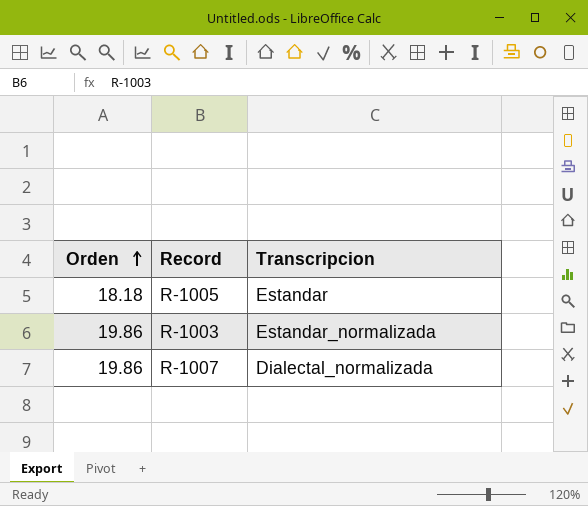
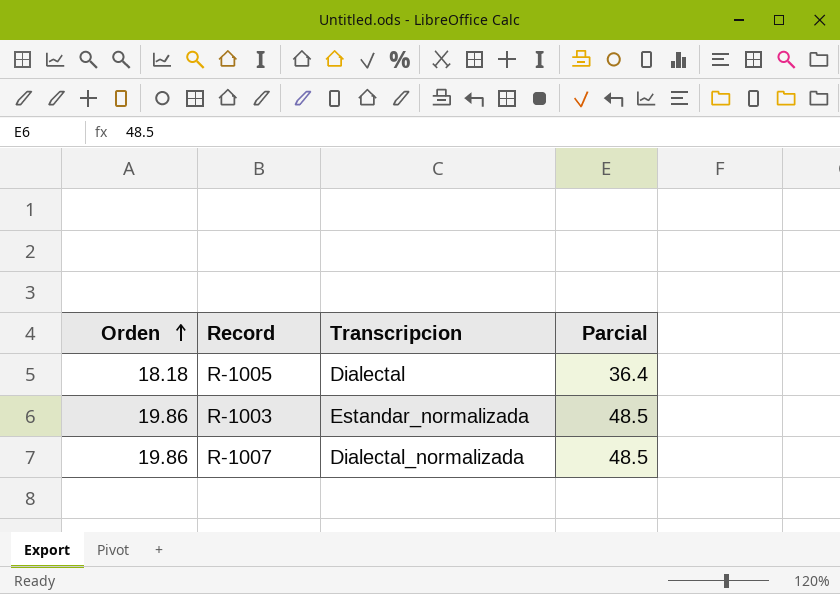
column Parcial | position: none -> 4
R-1005 | Transcripcion: Estandar -> Dialectal

